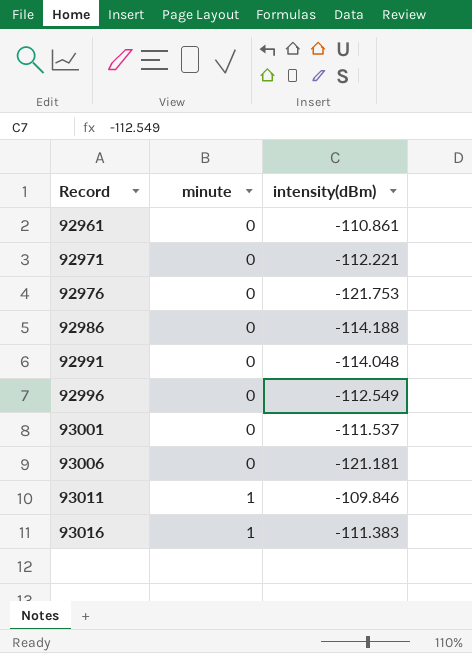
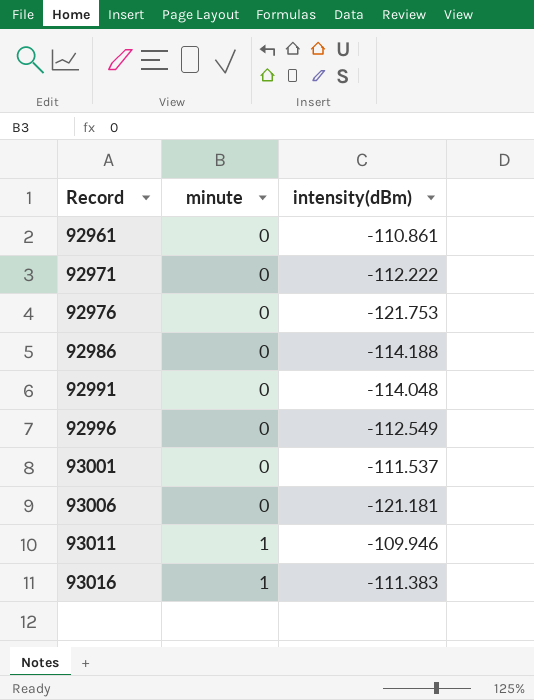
92971 | intensity(dBm): -112.221 -> -112.222
93011 | intensity(dBm): -109.846 -> -109.946

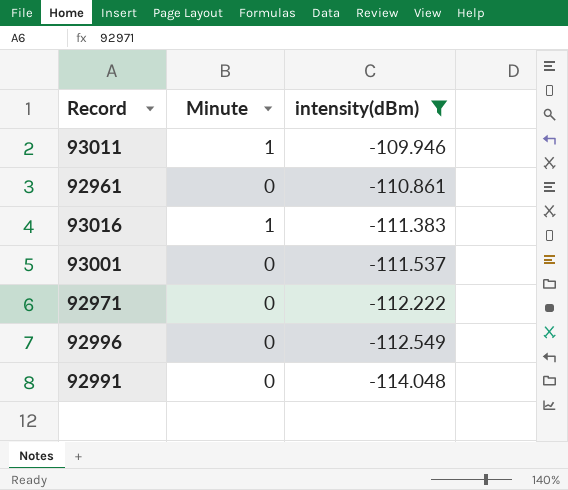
filter: none -> intensity(dBm) >= -114.048
row order: Record ascending -> intensity(dBm) descending
column name: minute -> Minute

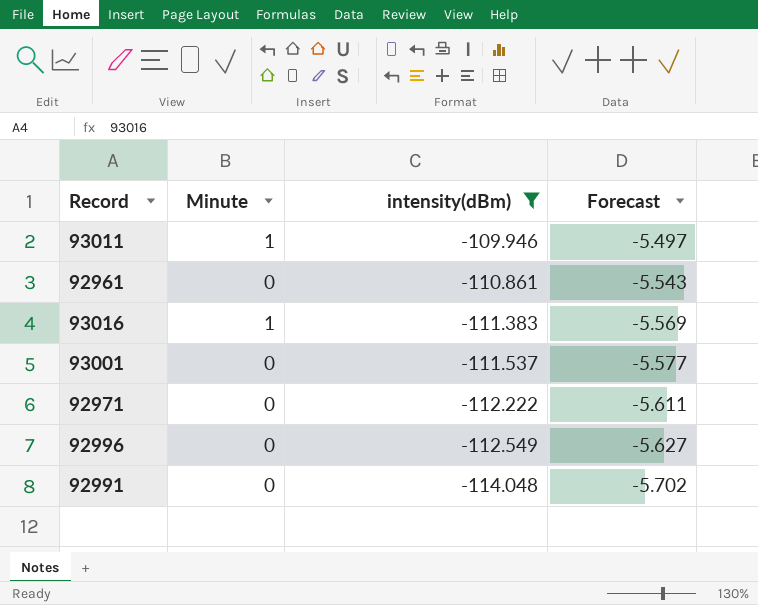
column Forecast | formula: none -> [intensity(dBm)] * 0.05

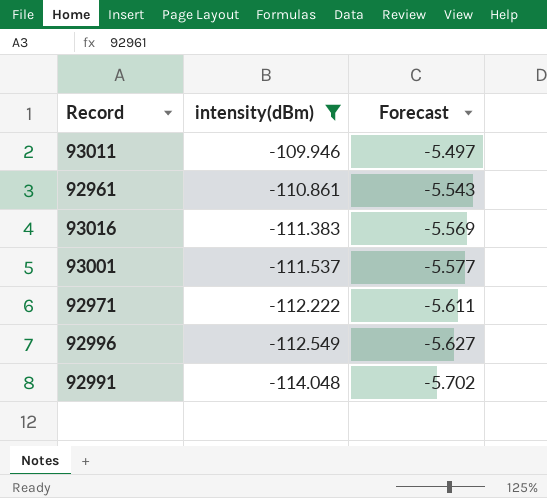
column Minute | position: 2 -> none

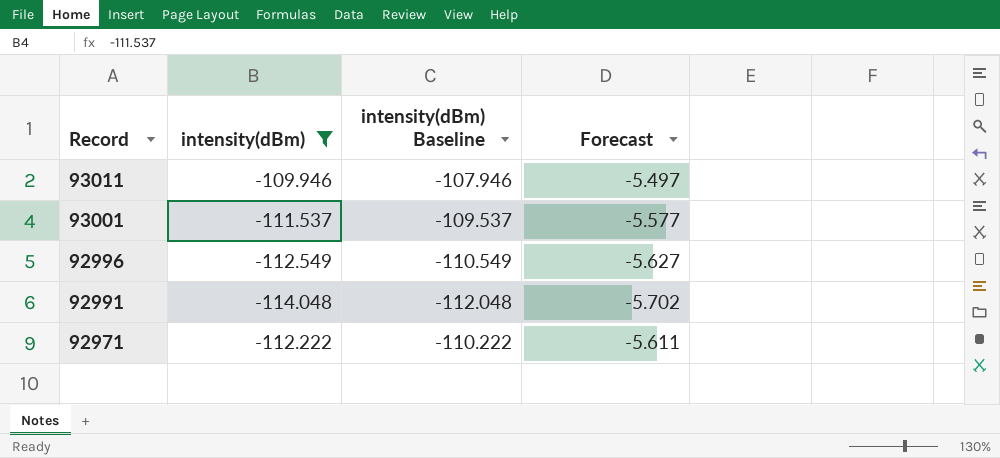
row order: intensity(dBm) descending -> Record descending
column intensity(dBm) Baseline | formula: none -> [intensity(dBm)] + 2
row 92961: -110.861 | -5.543 -> none
row 93016: -111.383 | -5.569 -> none

